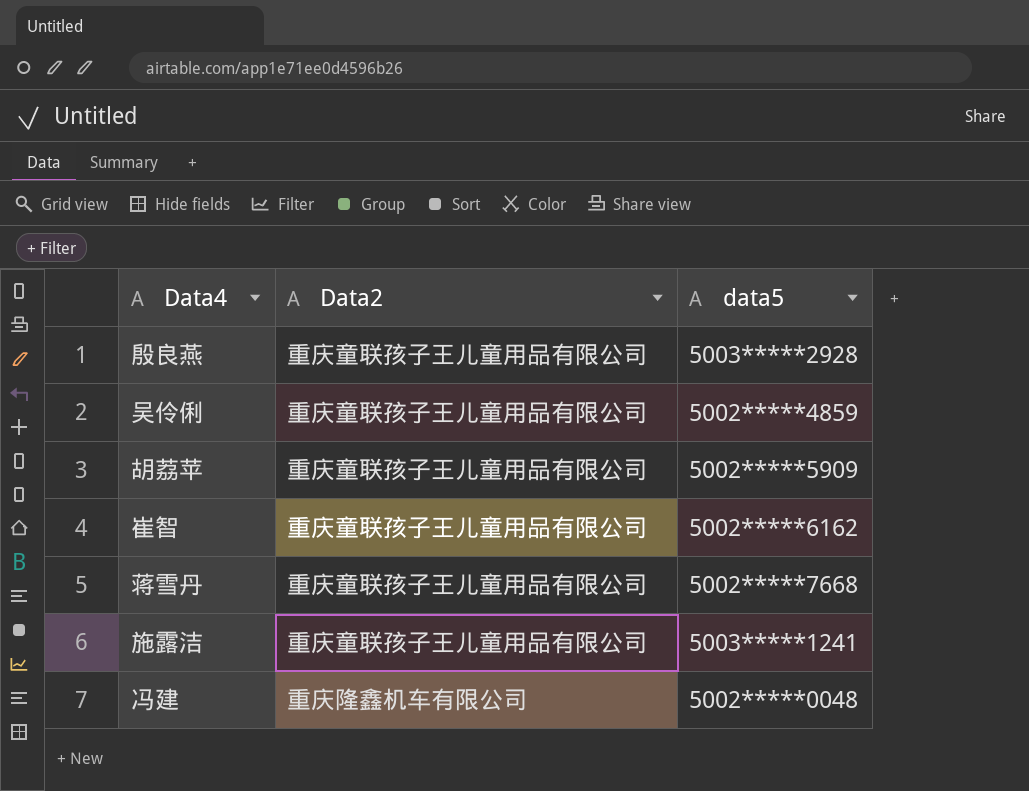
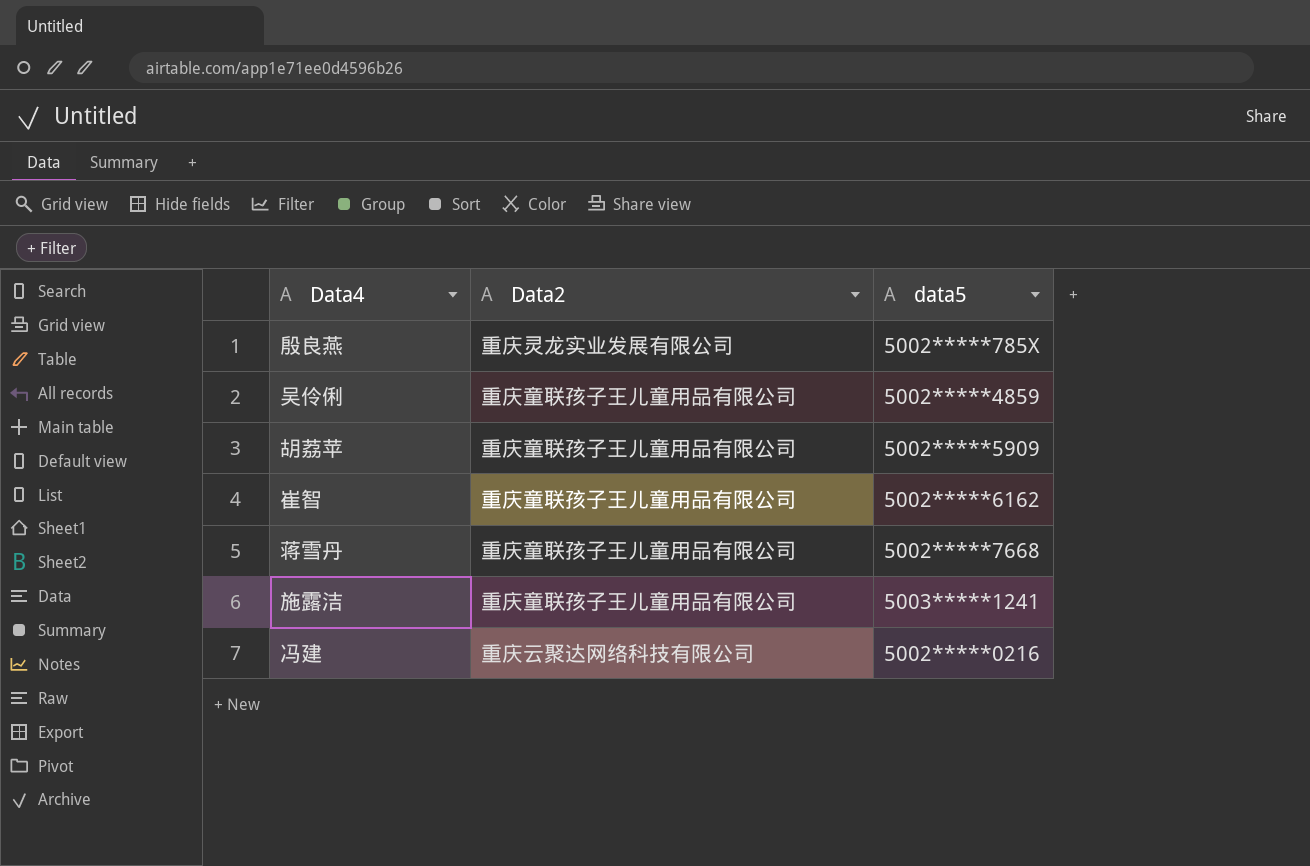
殷良燕 | Data2: 重庆童联孩子王儿童用品有限公司 -> 重庆灵龙实业发展有限公司
殷良燕 | data5: 5003*****2928 -> 5002*****785X
冯建 | Data2: 重庆隆鑫机车有限公司 -> 重庆云聚达网络科技有限公司
冯建 | data5: 5002*****0048 -> 5002*****0216

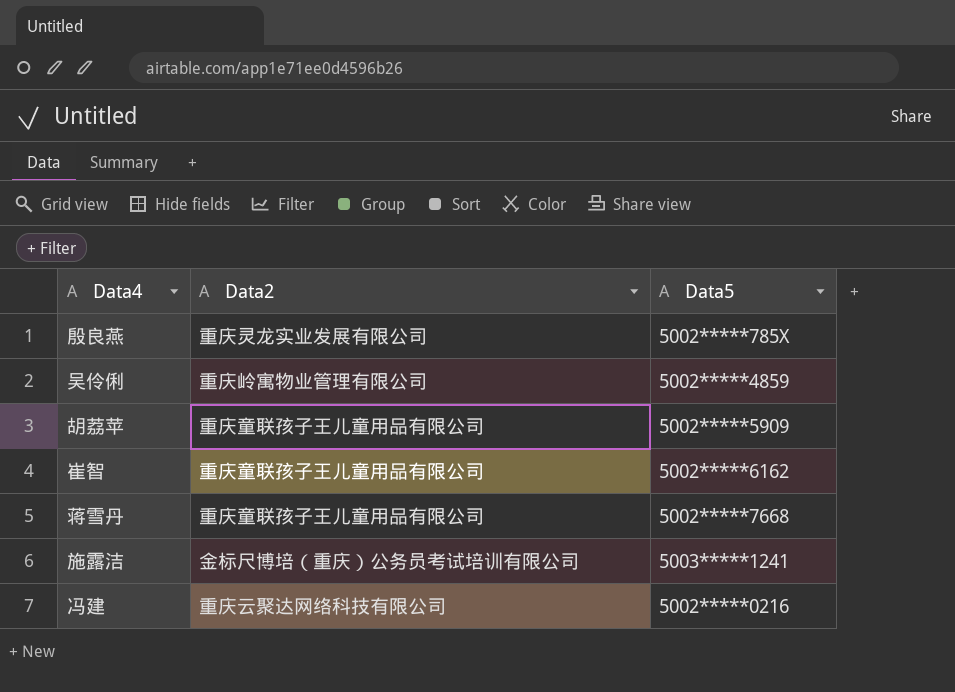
column name: data5 -> Data5
吴伶俐 | Data2: 重庆童联孩子王儿童用品有限公司 -> 重庆岭寓物业管理有限公司
施露洁 | Data2: 重庆童联孩子王儿童用品有限公司 -> 金标尺博培（重庆）公务员考试培训有限公司

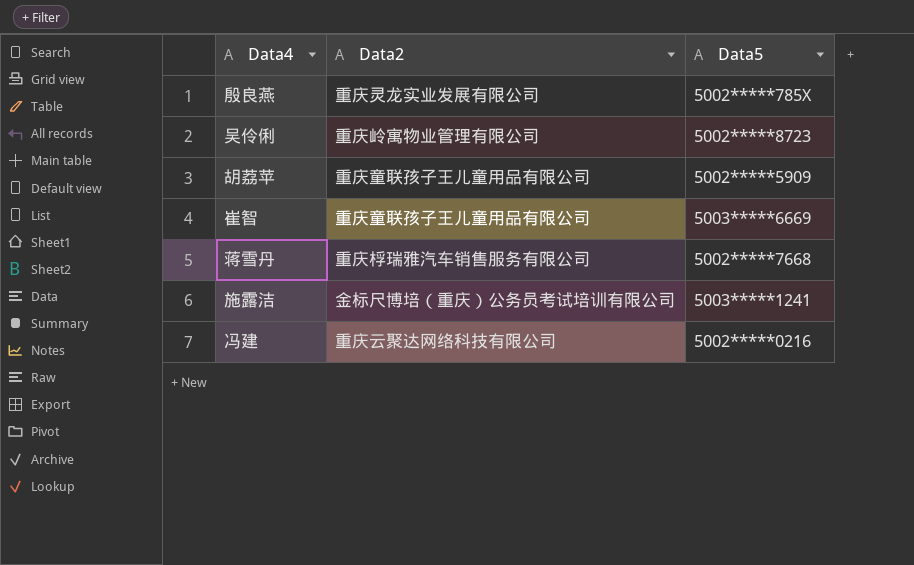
吴伶俐 | Data5: 5002*****4859 -> 5002*****8723
崔智 | Data5: 5002*****6162 -> 5003*****6669
蒋雪丹 | Data2: 重庆童联孩子王儿童用品有限公司 -> 重庆桴瑞雅汽车销售服务有限公司

